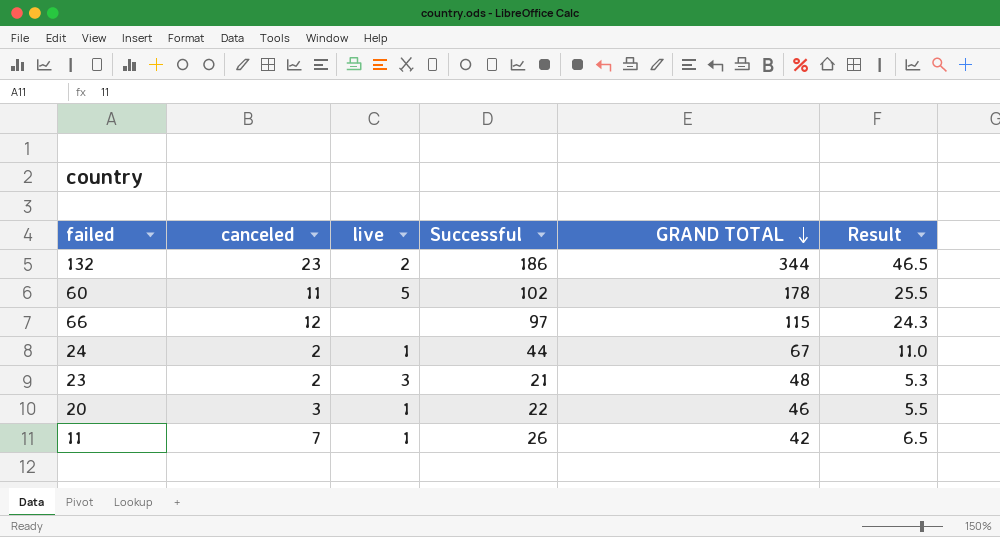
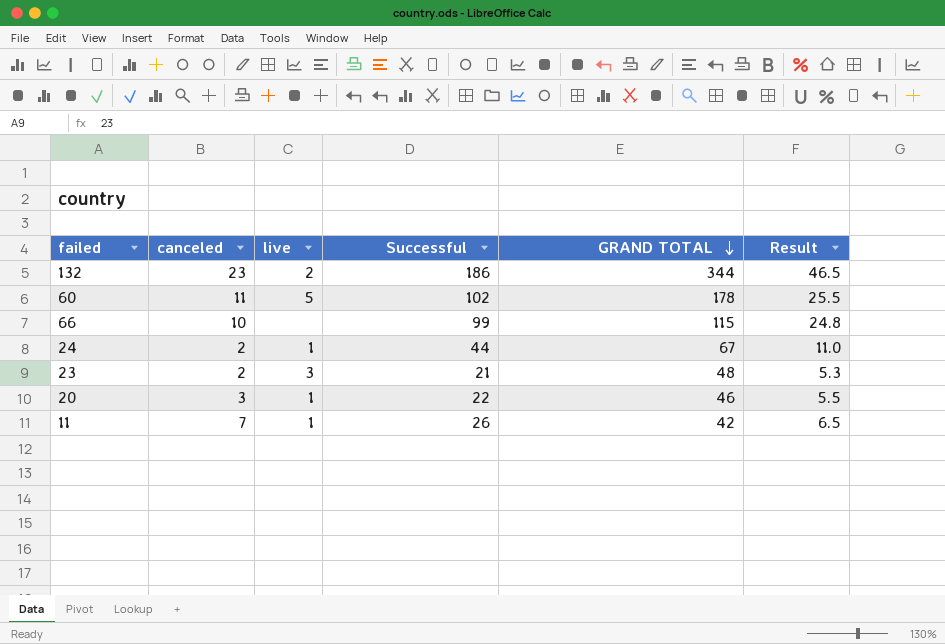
66 | canceled: 12 -> 10
66 | Successful: 97 -> 99
66 | Result: 24.3 -> 24.8

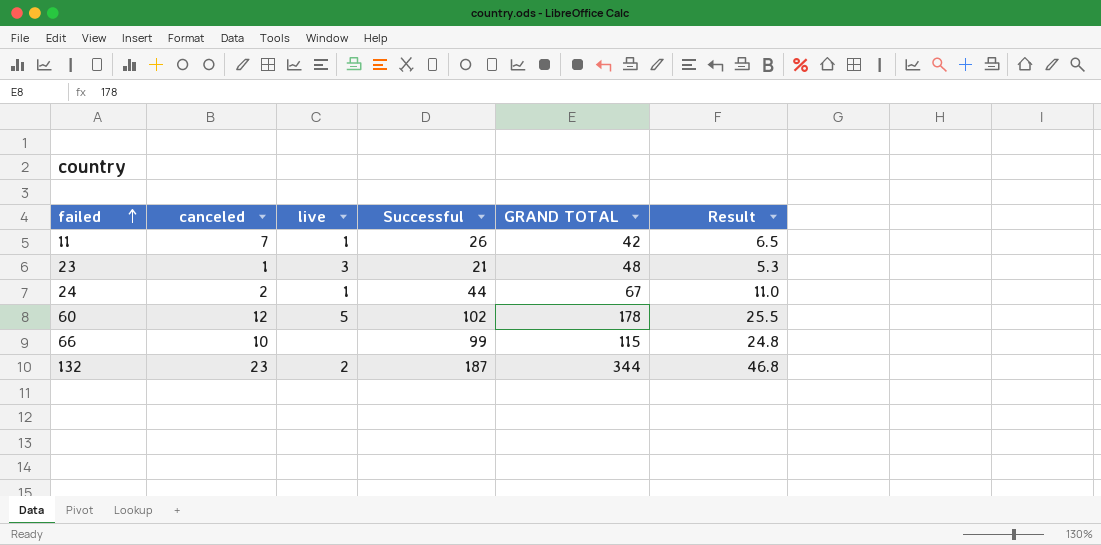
row order: GRAND TOTAL descending -> failed ascending
row 20: 3 | 1 | 22 | 46 | 5.5 -> none
23 | canceled: 2 -> 1
60 | canceled: 11 -> 12
132 | Successful: 186 -> 187
132 | Result: 46.5 -> 46.8

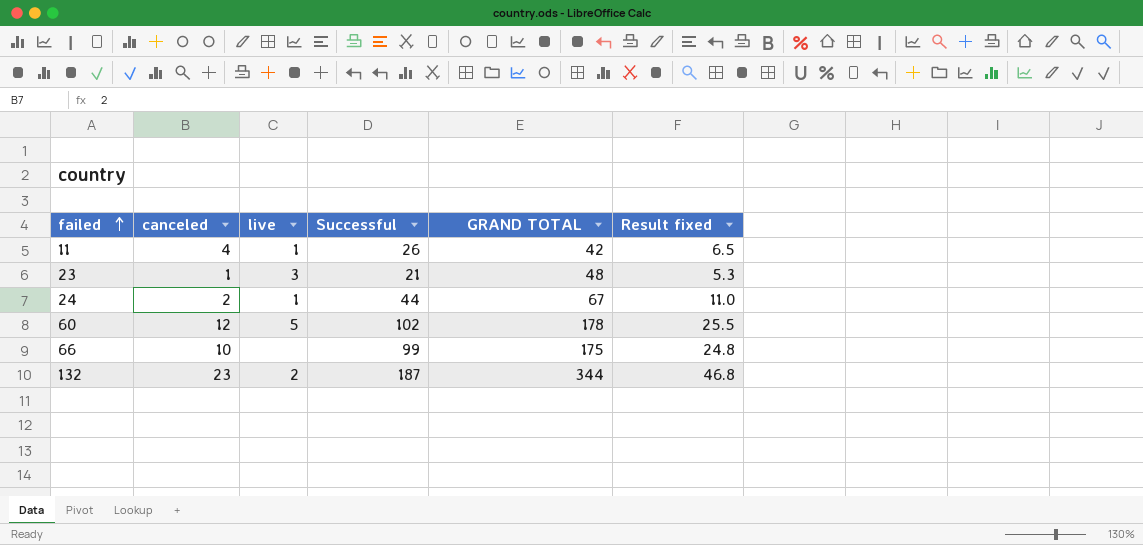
column name: Result -> Result fixed
11 | canceled: 7 -> 4
66 | GRAND TOTAL: 115 -> 175

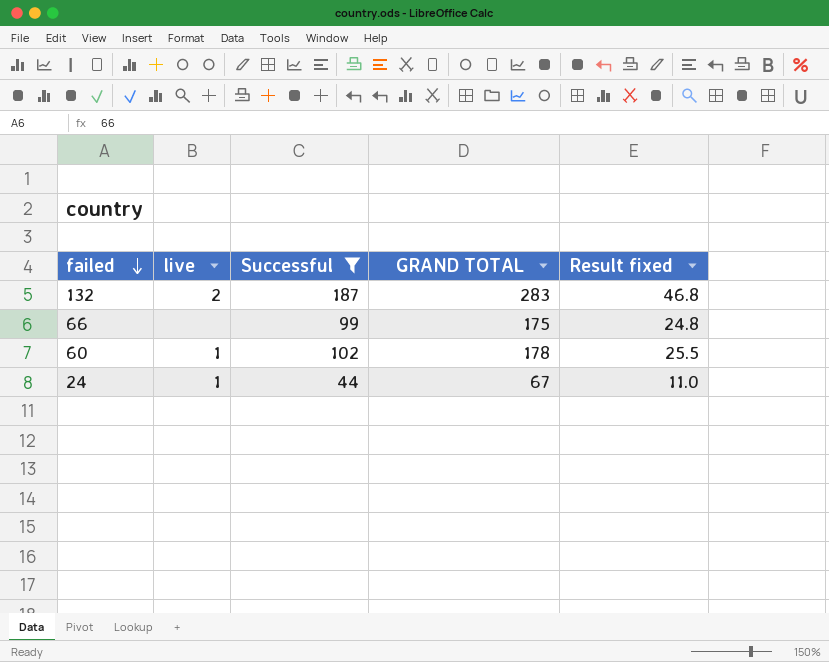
filter: none -> Successful >= 44
row order: failed ascending -> failed descending
column canceled | position: 2 -> none
132 | GRAND TOTAL: 344 -> 283
60 | live: 5 -> 1

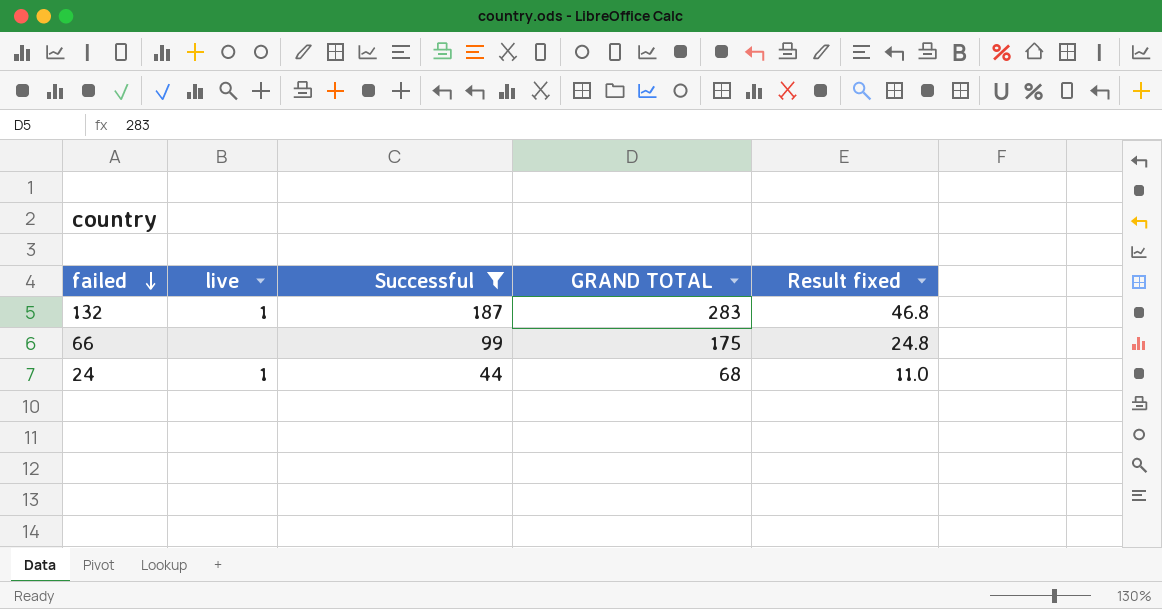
row 60: 1 | 102 | 178 | 25.5 -> none
132 | live: 2 -> 1
24 | GRAND TOTAL: 67 -> 68

